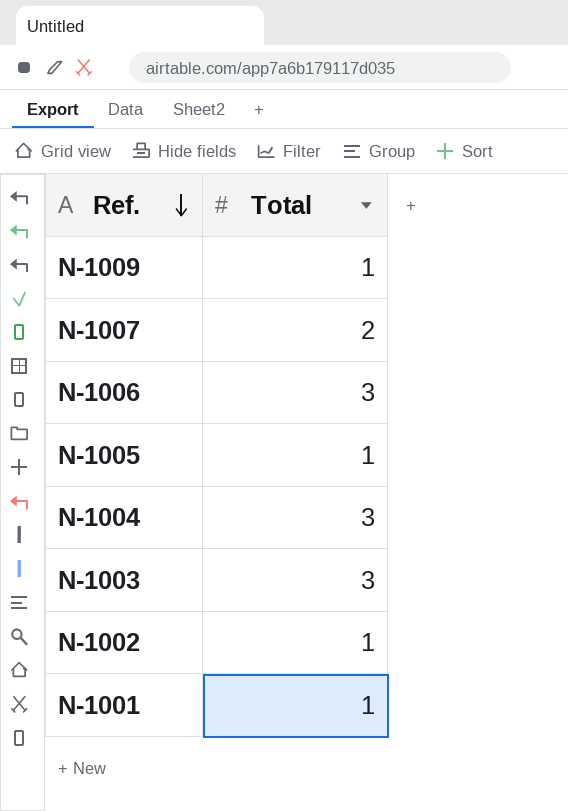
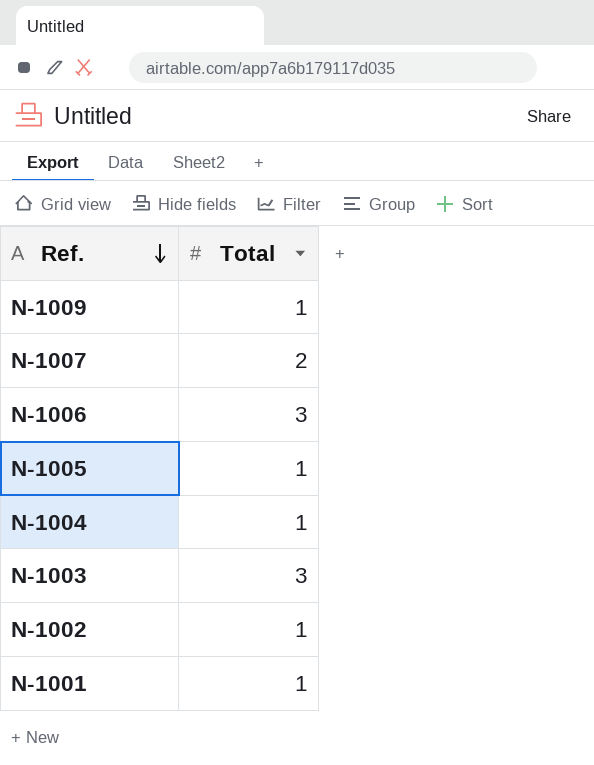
N-1004 | Total: 3 -> 1

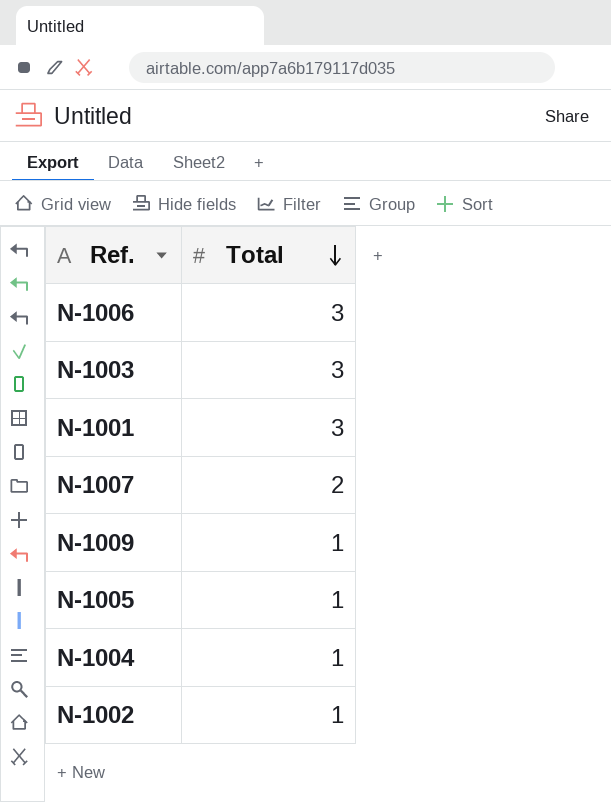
row order: Ref. descending -> Total descending
N-1001 | Total: 1 -> 3

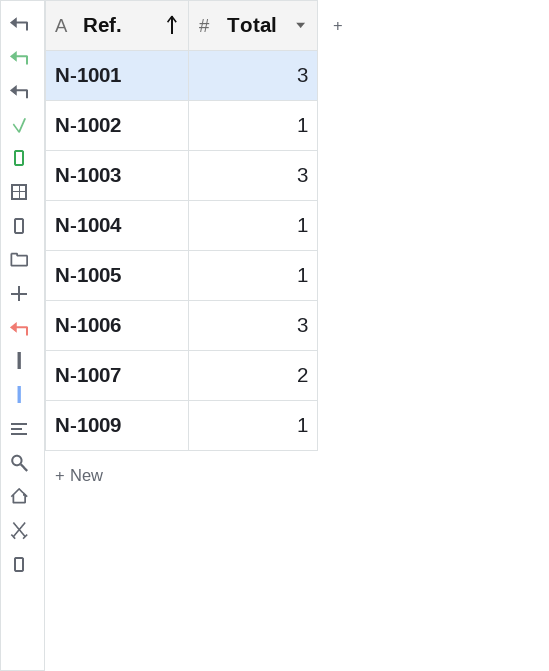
row order: Total descending -> Ref. ascending

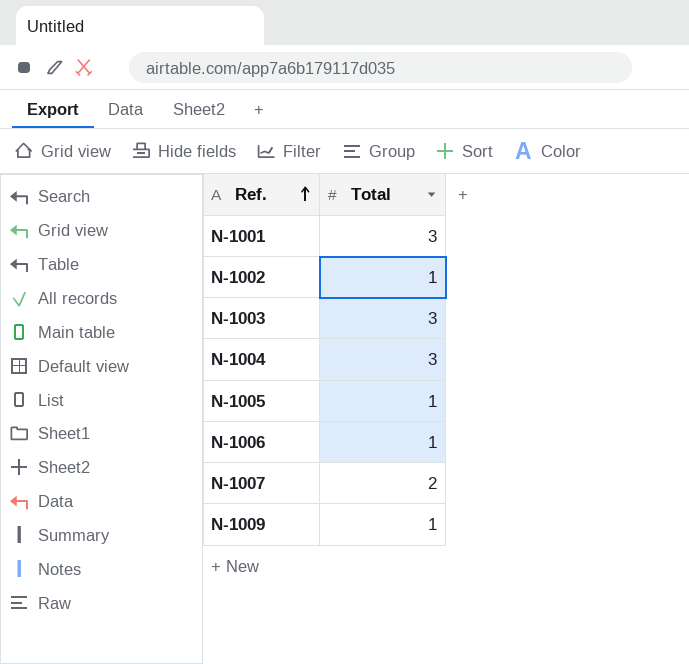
N-1004 | Total: 1 -> 3
N-1006 | Total: 3 -> 1

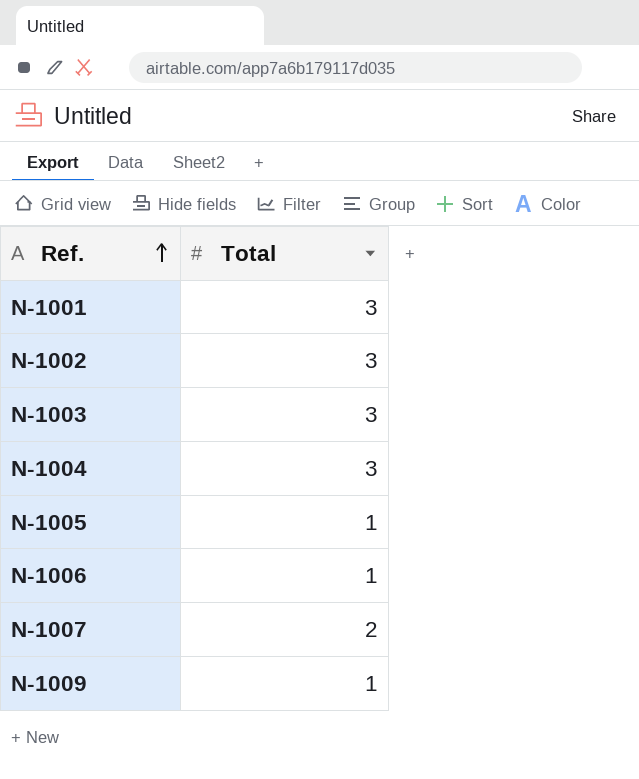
N-1002 | Total: 1 -> 3

